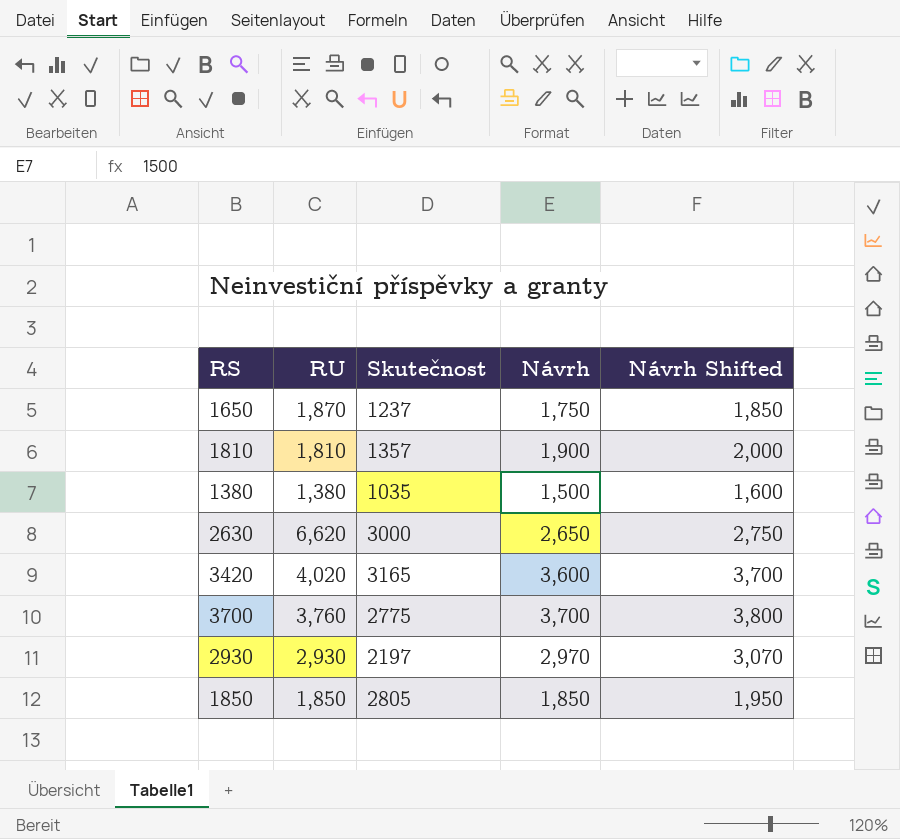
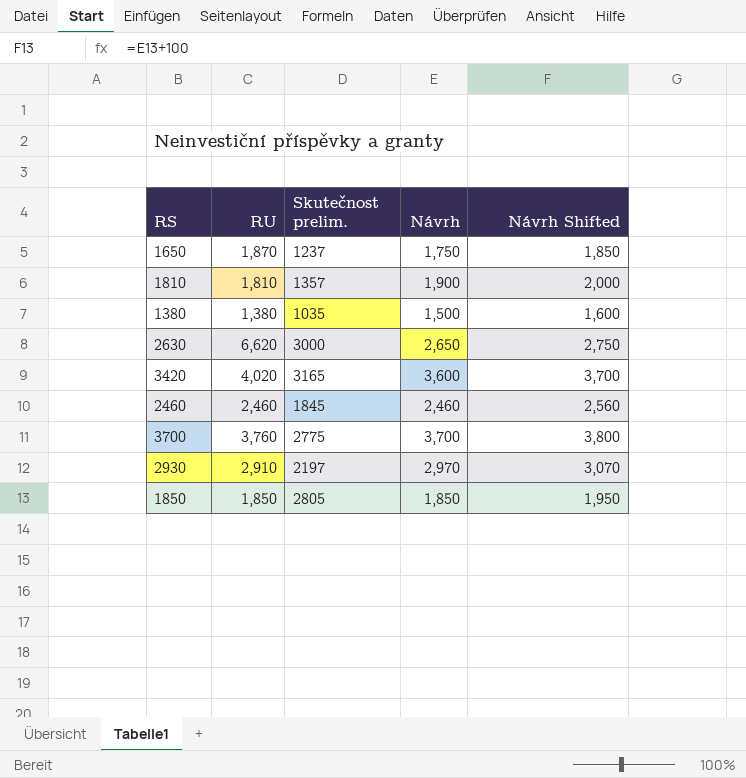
column name: Skutečnost -> Skutečnost prelim.
row 2460: none -> 2,460 | 1845 | 2,460 | 2,560
2930 | RU: 2,930 -> 2,910

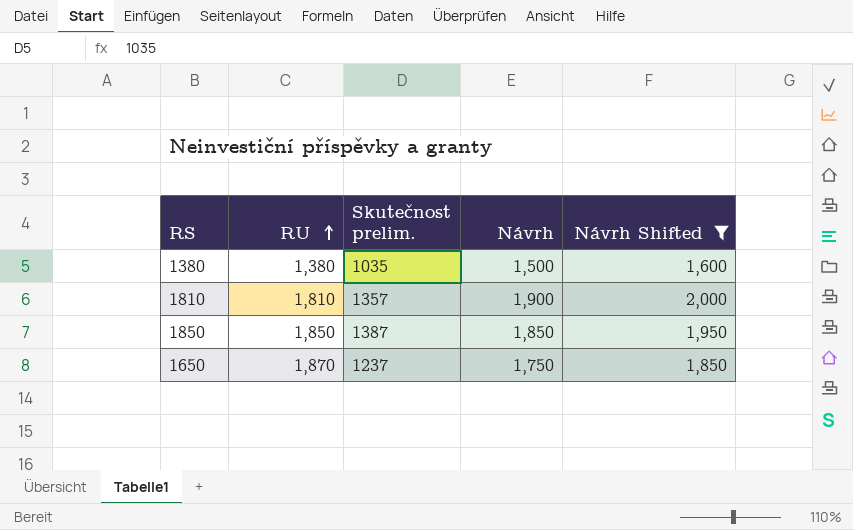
filter: none -> Návrh Shifted <= 2,000
row order: none -> RU ascending
1850 | Skutečnost prelim.: 2805 -> 1387

